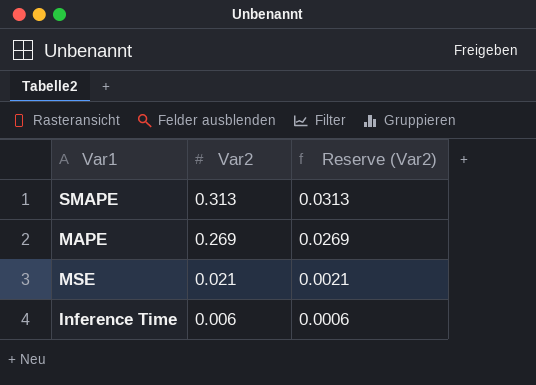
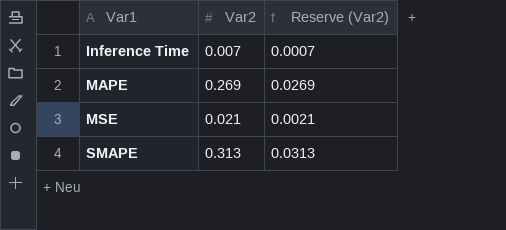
row order: Var2 descending -> Var1 ascending
Inference Time | Var2: 0.006 -> 0.007
Inference Time | Reserve (Var2): 0.0006 -> 0.0007

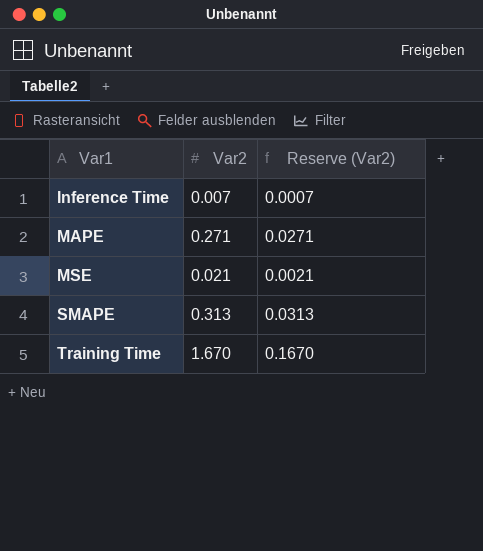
MAPE | Var2: 0.269 -> 0.271
MAPE | Reserve (Var2): 0.0269 -> 0.0271
row Training Time: none -> 1.670 | 0.1670

